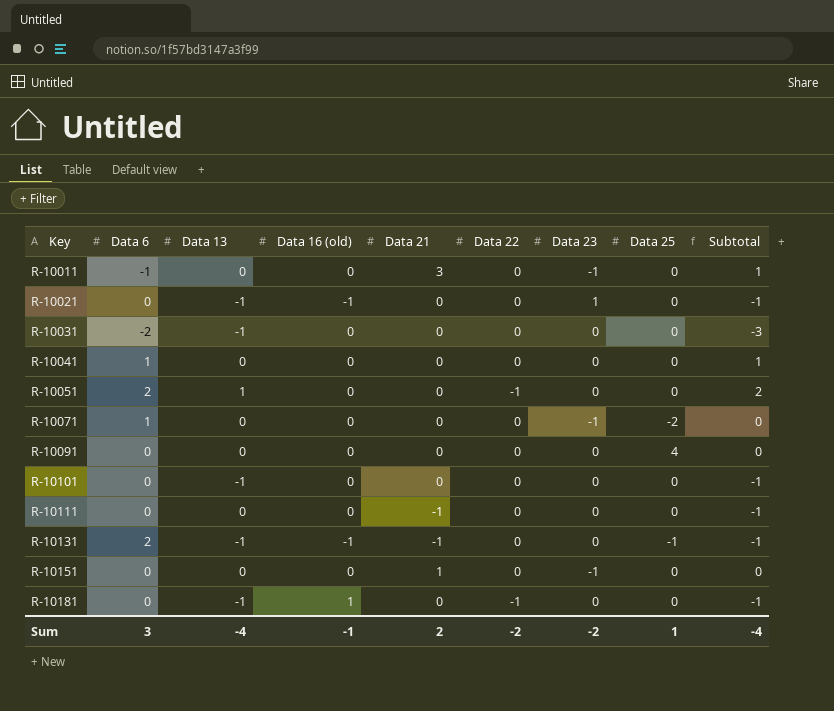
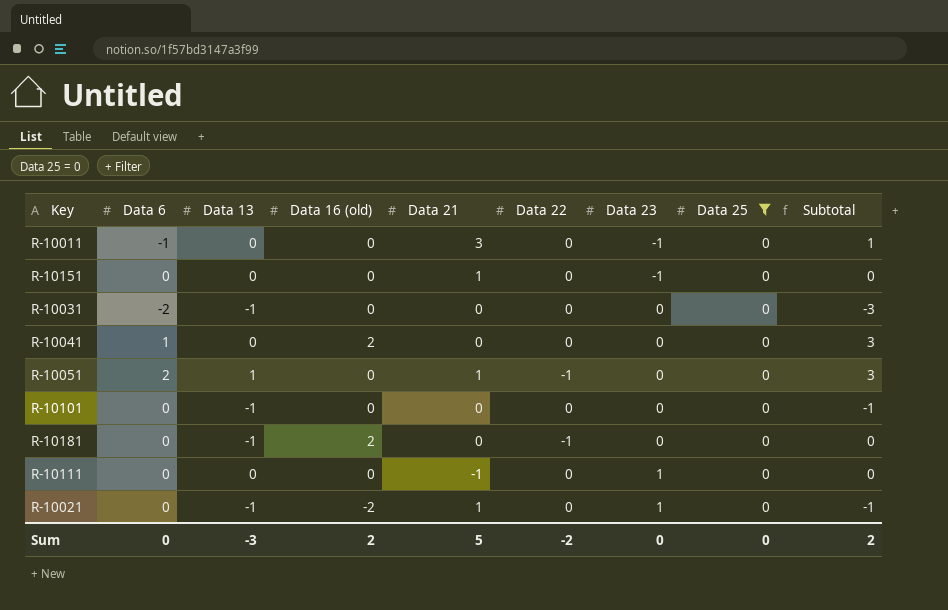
filter: none -> Data 25 = 0
row order: Key ascending -> Data 23 ascending
R-10041 | Data 16 (old): 0 -> 2
R-10041 | Subtotal: 1 -> 3
R-10051 | Data 21: 0 -> 1
R-10051 | Subtotal: 2 -> 3
R-10181 | Data 16 (old): 1 -> 2
R-10181 | Subtotal: -1 -> 0
R-10111 | Data 23: 0 -> 1
R-10111 | Subtotal: -1 -> 0
R-10021 | Data 16 (old): -1 -> -2
R-10021 | Data 21: 0 -> 1
Sum | Data 6: 3 -> 0
Sum | Data 13: -4 -> -3
Sum | Data 16 (old): -1 -> 2
Sum | Data 21: 2 -> 5
Sum | Data 23: -2 -> 0
Sum | Data 25: 1 -> 0
Sum | Subtotal: -4 -> 2

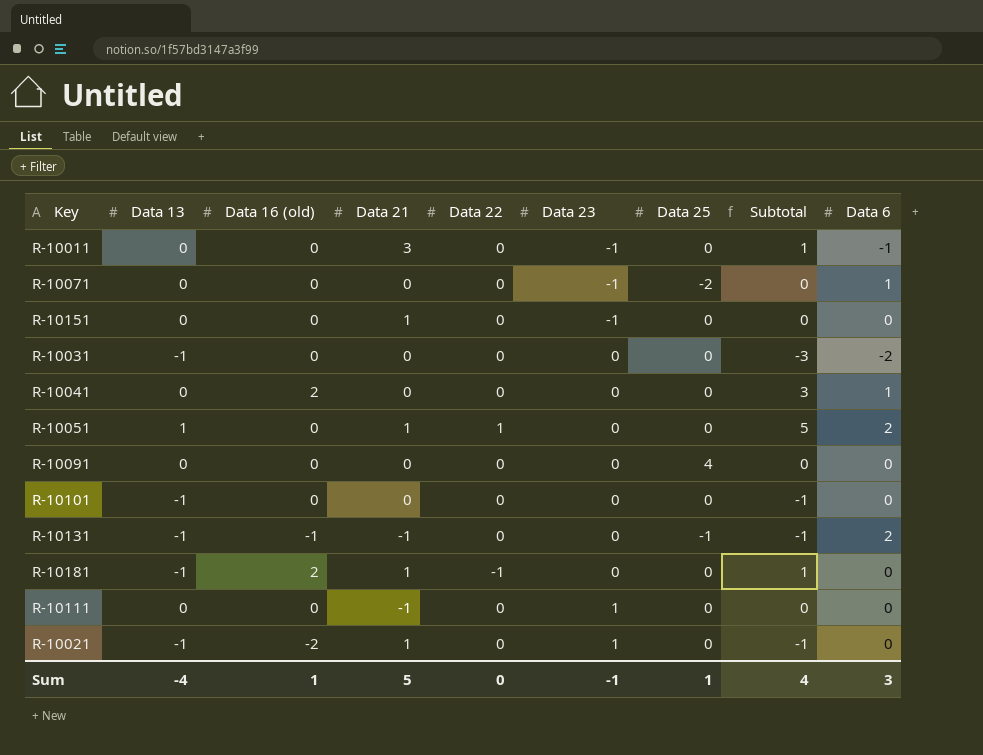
filter: Data 25 = 0 -> none
column Data 6 | position: 2 -> 9
R-10051 | Data 22: -1 -> 1
R-10051 | Subtotal: 3 -> 5
R-10181 | Data 21: 0 -> 1
R-10181 | Subtotal: 0 -> 1
Sum | Data 13: -3 -> -4
Sum | Data 16 (old): 2 -> 1
Sum | Data 22: -2 -> 0
Sum | Data 23: 0 -> -1
Sum | Data 25: 0 -> 1
Sum | Subtotal: 2 -> 4
Sum | Data 6: 0 -> 3

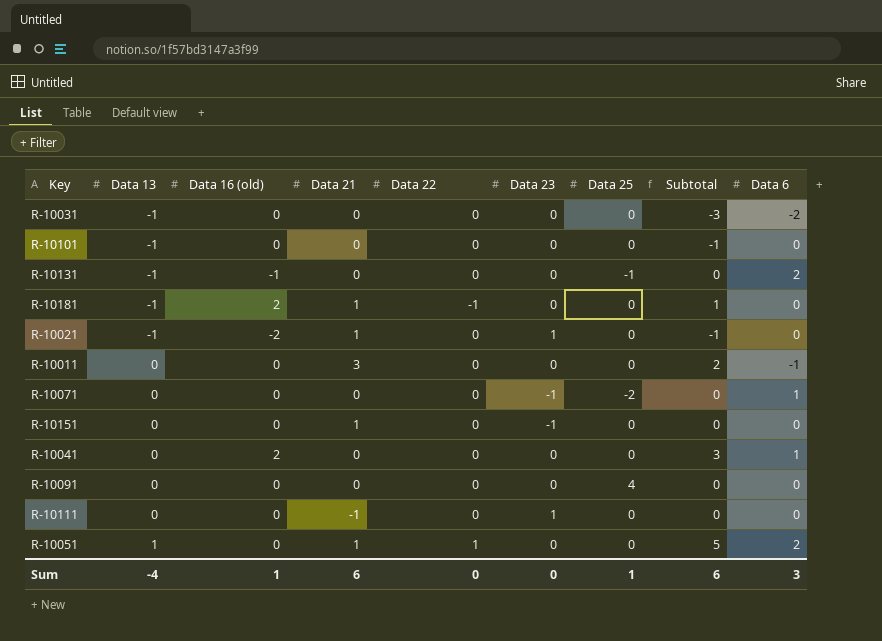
row order: Data 23 ascending -> Data 13 ascending
R-10131 | Data 21: -1 -> 0
R-10131 | Subtotal: -1 -> 0
R-10011 | Data 23: -1 -> 0
R-10011 | Subtotal: 1 -> 2
Sum | Data 21: 5 -> 6
Sum | Data 23: -1 -> 0
Sum | Subtotal: 4 -> 6

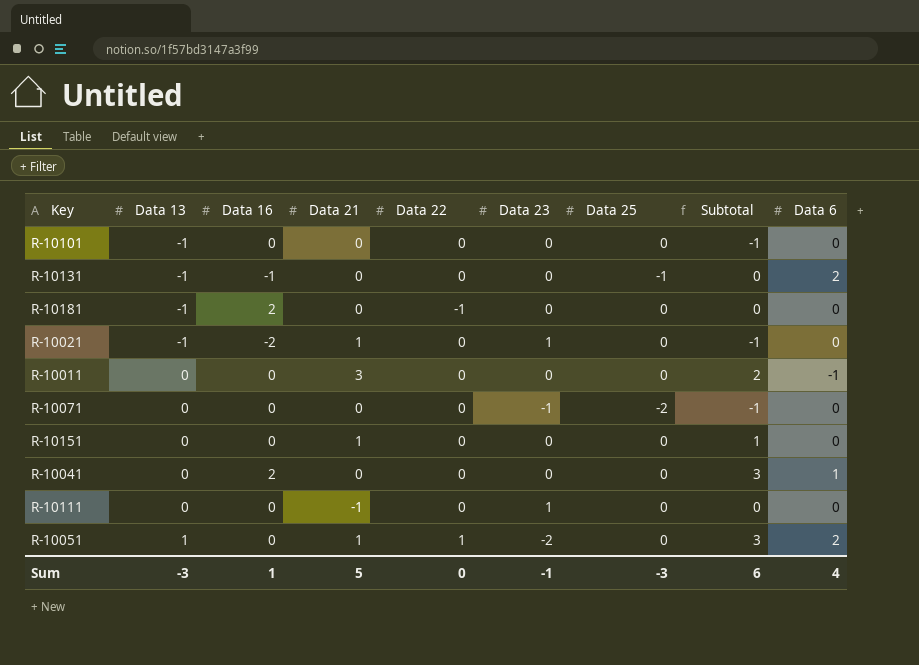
column name: Data 16 (old) -> Data 16
row R-10031: -1 | 0 | 0 | 0 | 0 | 0 | -3 | -2 -> none
row R-10091: 0 | 0 | 0 | 0 | 0 | 4 | 0 | 0 -> none
R-10181 | Data 21: 1 -> 0
R-10181 | Subtotal: 1 -> 0
R-10071 | Subtotal: 0 -> -1
R-10071 | Data 6: 1 -> 0
R-10151 | Data 23: -1 -> 0
R-10151 | Subtotal: 0 -> 1
R-10051 | Data 23: 0 -> -2
R-10051 | Subtotal: 5 -> 3
Sum | Data 13: -4 -> -3
Sum | Data 21: 6 -> 5
Sum | Data 23: 0 -> -1
Sum | Data 25: 1 -> -3
Sum | Data 6: 3 -> 4

